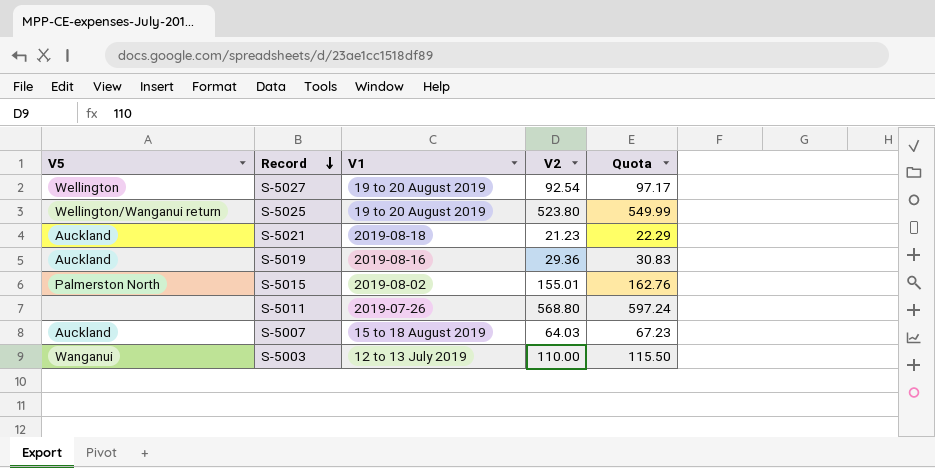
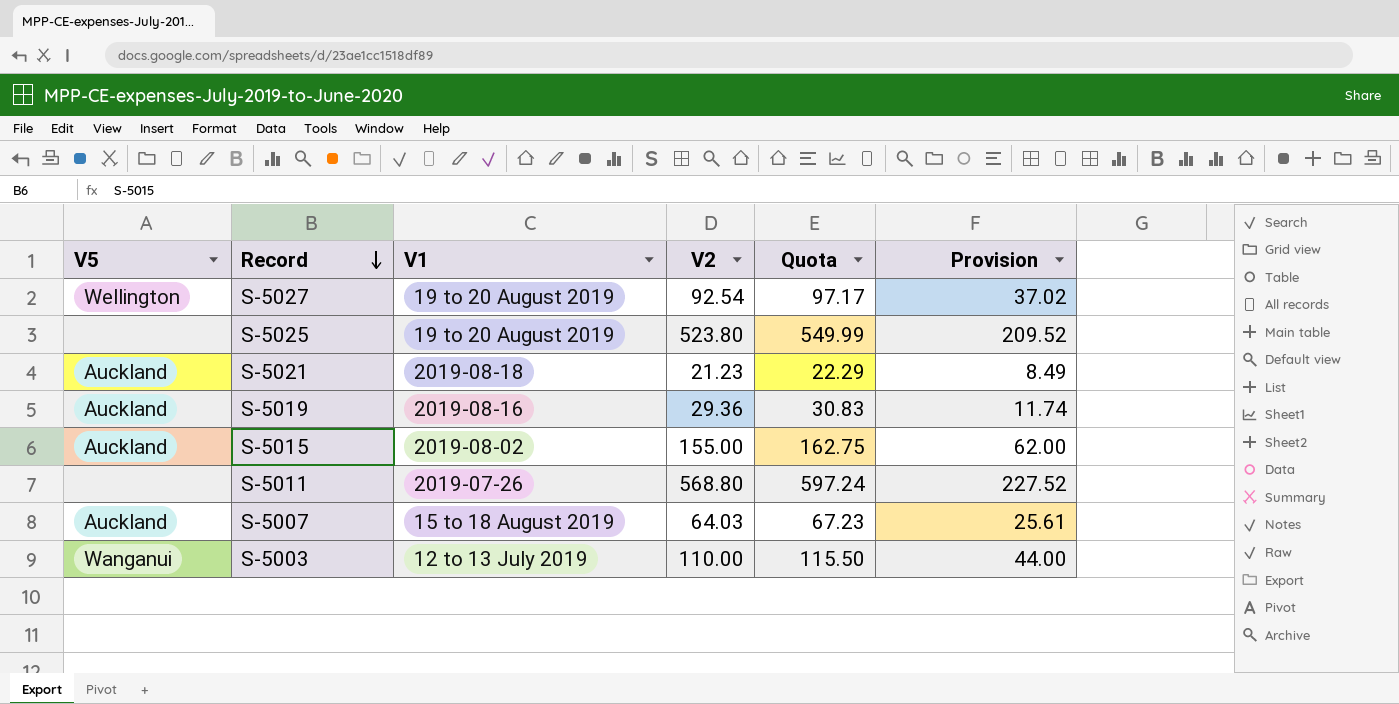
column Provision | formula: none -> [V2] * 0.4
S-5025 | V5: Wellington/Wanganui return -> none
S-5015 | V5: Palmerston North -> Auckland
S-5015 | V2: 155.01 -> 155.00
S-5015 | Quota: 162.76 -> 162.75

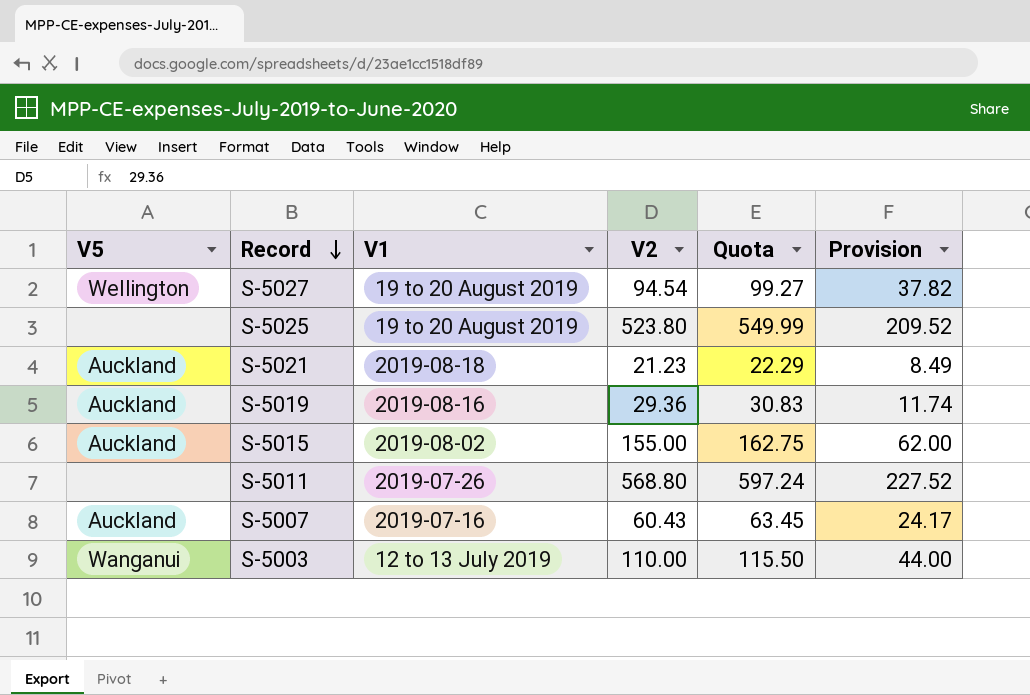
S-5027 | V2: 92.54 -> 94.54
S-5027 | Quota: 97.17 -> 99.27
S-5027 | Provision: 37.02 -> 37.82
S-5007 | V1: 15 to 18 August 2019 -> 2019-07-16
S-5007 | V2: 64.03 -> 60.43
S-5007 | Quota: 67.23 -> 63.45
S-5007 | Provision: 25.61 -> 24.17

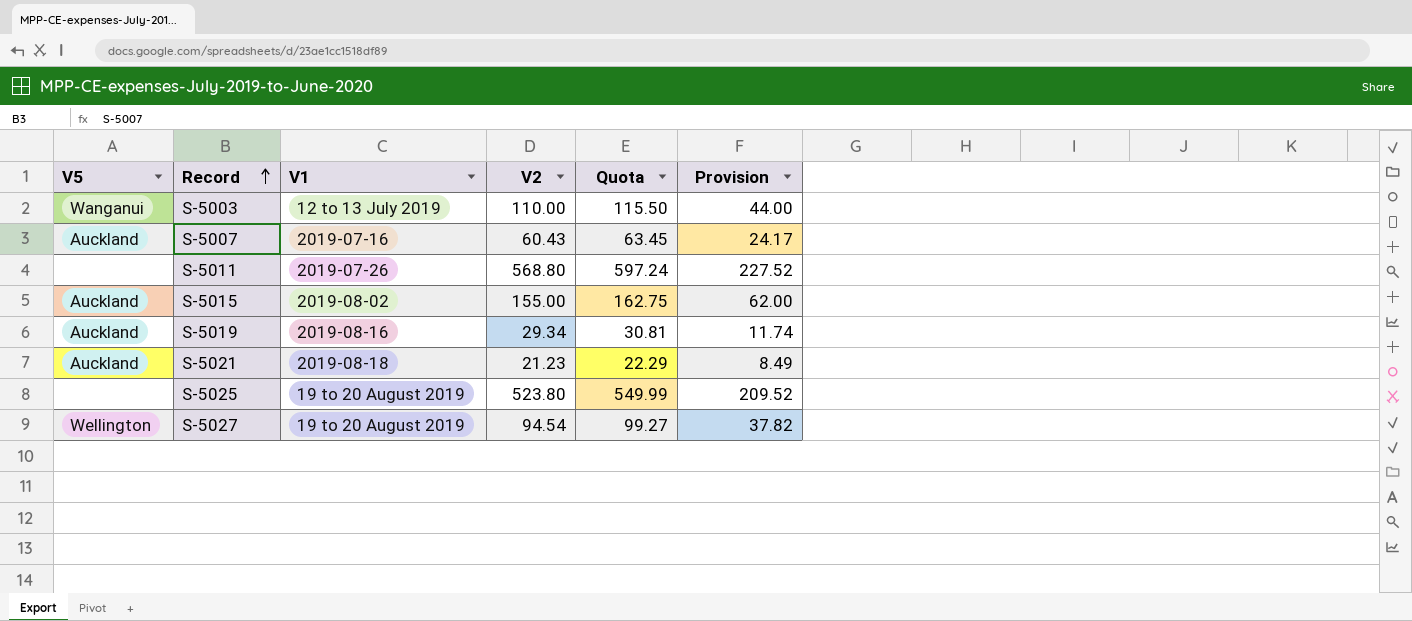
row order: Record descending -> Record ascending
S-5019 | V2: 29.36 -> 29.34
S-5019 | Quota: 30.83 -> 30.81

